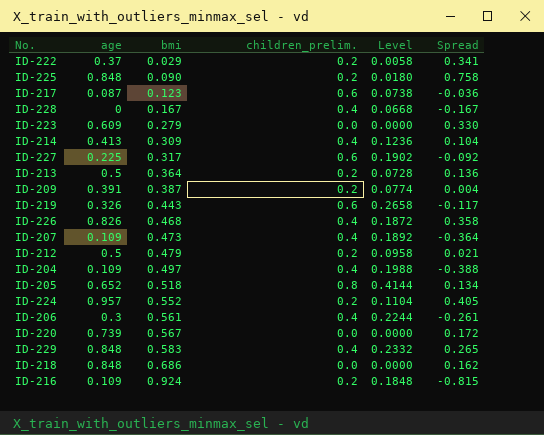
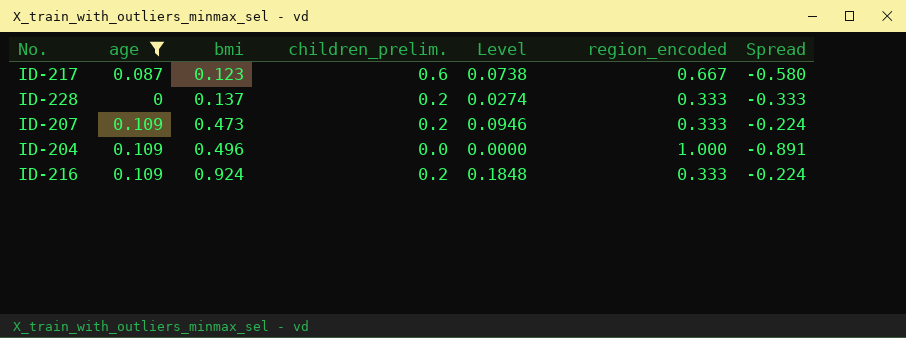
filter: none -> age <= 0.109
column region_encoded | position: none -> 6
column Spread | formula: [age] - [bmi] -> [age] - [region_encoded]
ID-228 | bmi: 0.167 -> 0.137
ID-228 | children_prelim.: 0.4 -> 0.2
ID-228 | Level: 0.0668 -> 0.0274
ID-207 | children_prelim.: 0.4 -> 0.2
ID-207 | Level: 0.1892 -> 0.0946
ID-204 | bmi: 0.497 -> 0.496
ID-204 | children_prelim.: 0.4 -> 0.0
ID-204 | Level: 0.1988 -> 0.0000

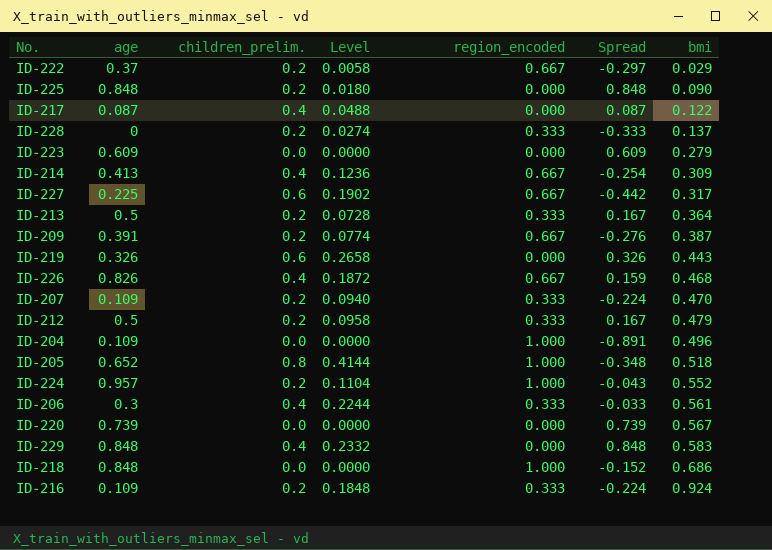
filter: age <= 0.109 -> none
column bmi | position: 3 -> 7
ID-217 | children_prelim.: 0.6 -> 0.4
ID-217 | Level: 0.0738 -> 0.0488
ID-217 | region_encoded: 0.667 -> 0.000
ID-217 | Spread: -0.580 -> 0.087
ID-217 | bmi: 0.123 -> 0.122
ID-207 | Level: 0.0946 -> 0.0940
ID-207 | bmi: 0.473 -> 0.470

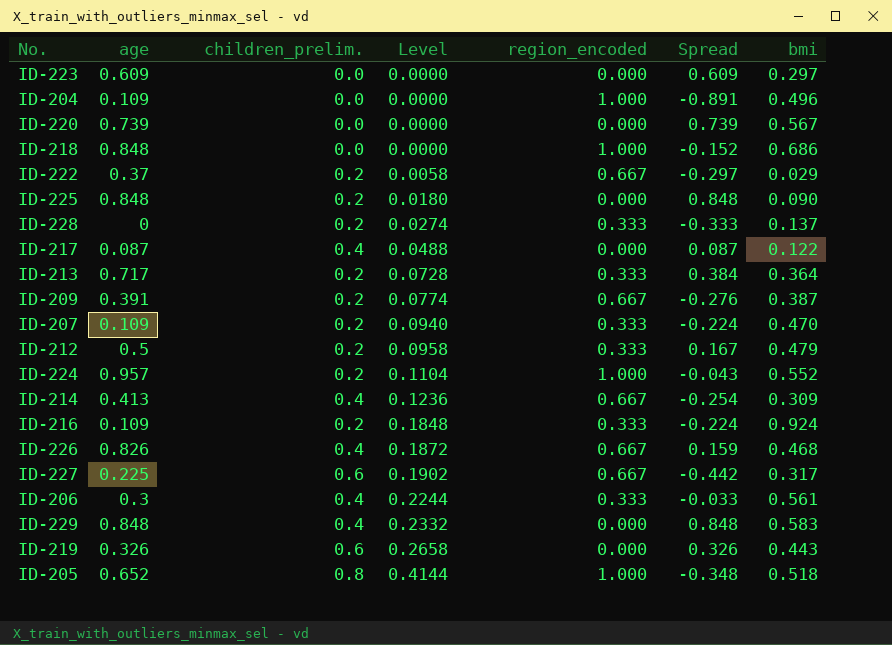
row order: bmi ascending -> Level ascending
ID-223 | bmi: 0.279 -> 0.297
ID-213 | age: 0.5 -> 0.717
ID-213 | Spread: 0.167 -> 0.384

